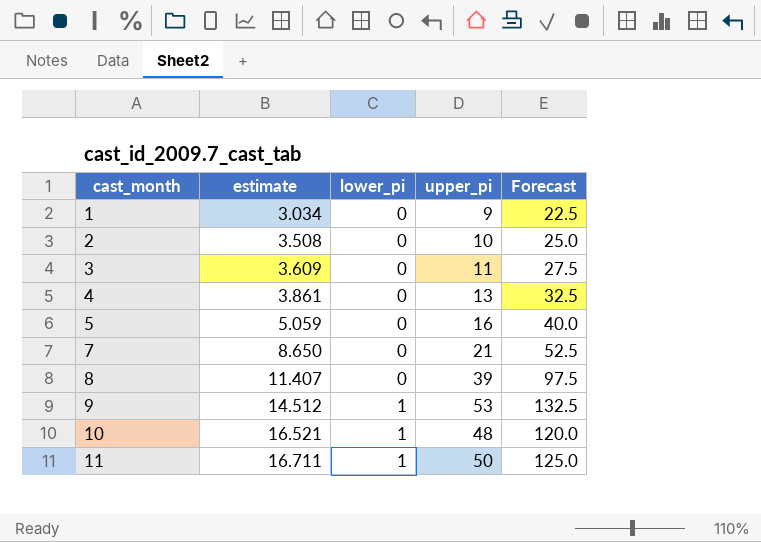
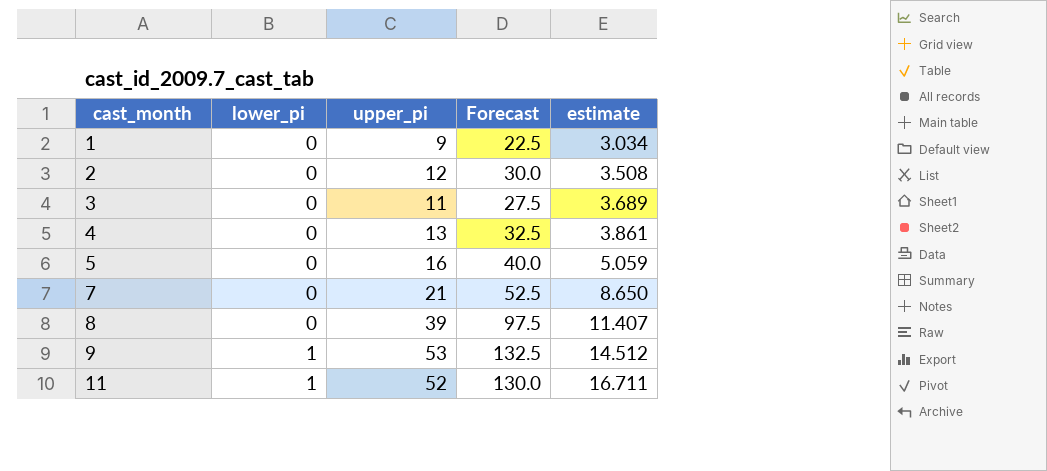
column estimate | position: 2 -> 5
row 10: 16.521 | 1 | 48 | 120.0 -> none
2 | upper_pi: 10 -> 12
2 | Forecast: 25.0 -> 30.0
3 | estimate: 3.609 -> 3.689
11 | upper_pi: 50 -> 52
11 | Forecast: 125.0 -> 130.0

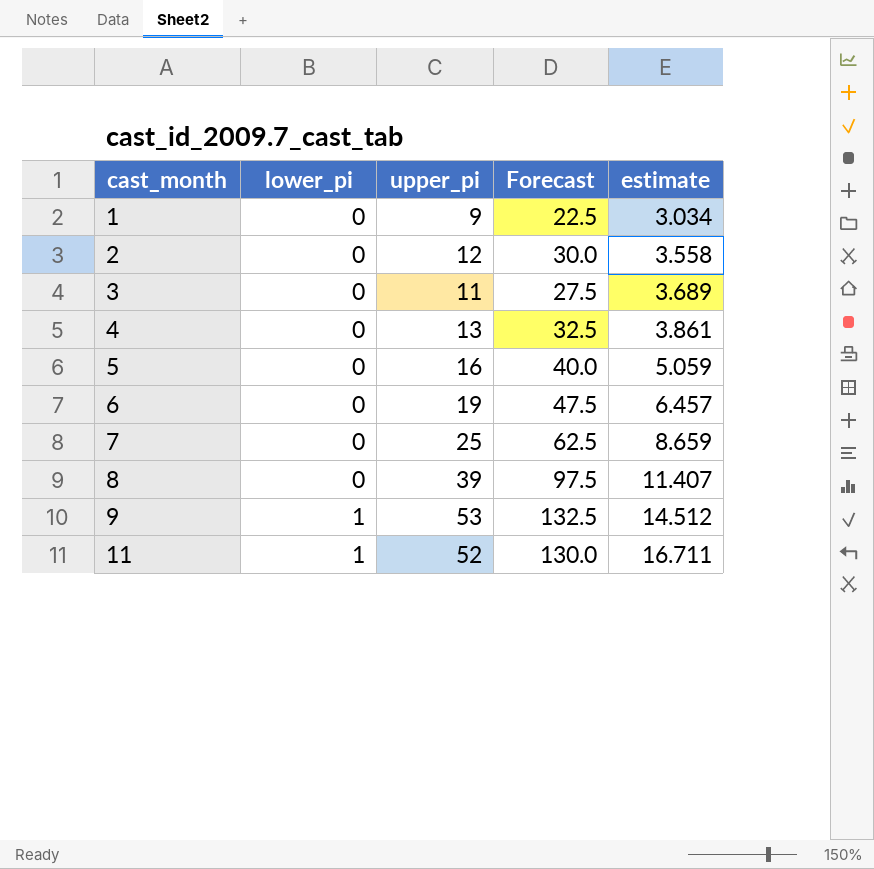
2 | estimate: 3.508 -> 3.558
row 6: none -> 0 | 19 | 47.5 | 6.457
7 | upper_pi: 21 -> 25
7 | Forecast: 52.5 -> 62.5
7 | estimate: 8.650 -> 8.659

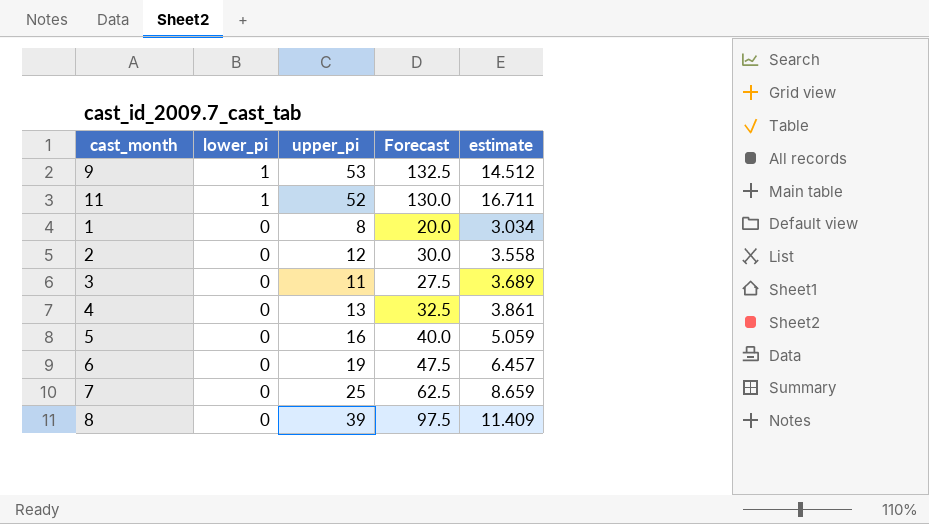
row order: cast_month ascending -> lower_pi descending
1 | upper_pi: 9 -> 8
1 | Forecast: 22.5 -> 20.0
8 | estimate: 11.407 -> 11.409

